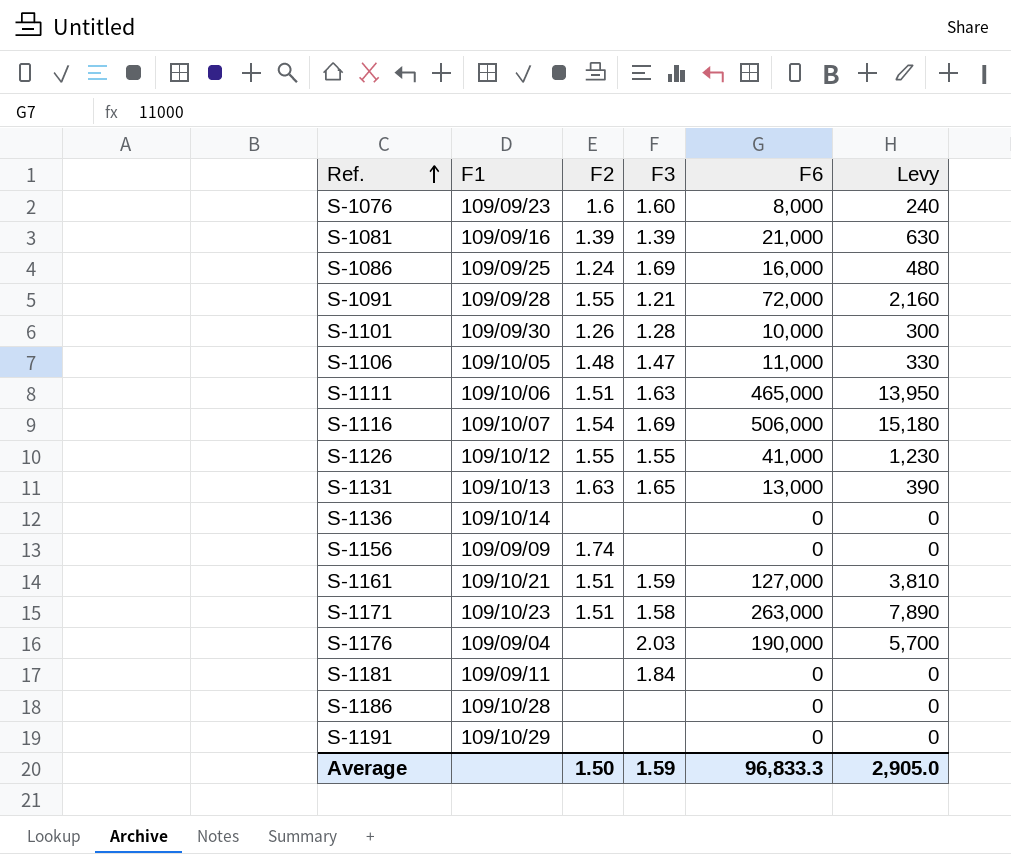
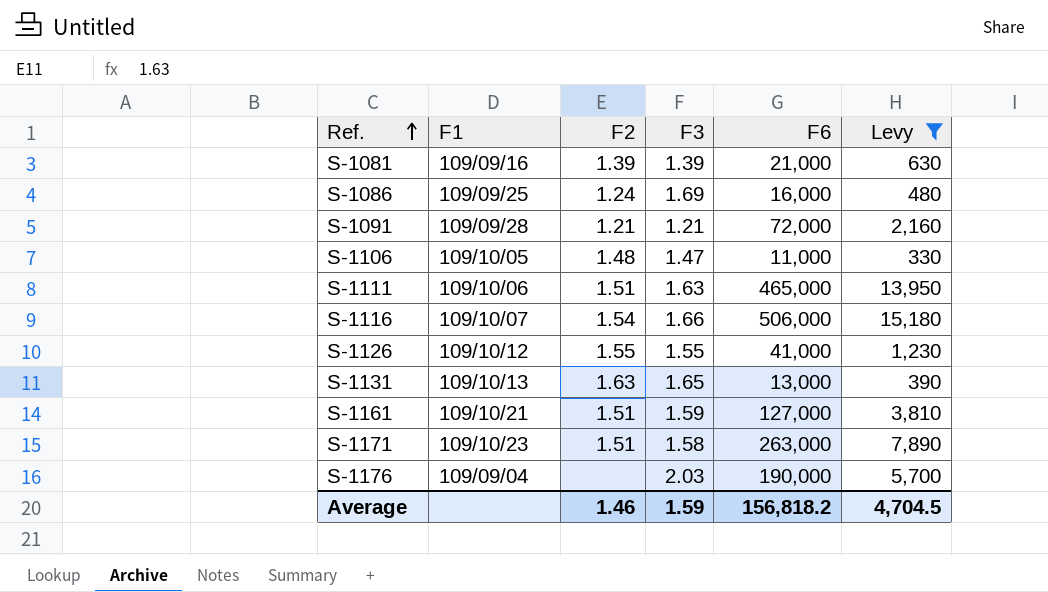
filter: none -> Levy >= 330
S-1091 | F2: 1.55 -> 1.21
S-1116 | F3: 1.69 -> 1.66
Average | F2: 1.50 -> 1.46
Average | F6: 96,833.3 -> 156,818.2
Average | Levy: 2,905.0 -> 4,704.5

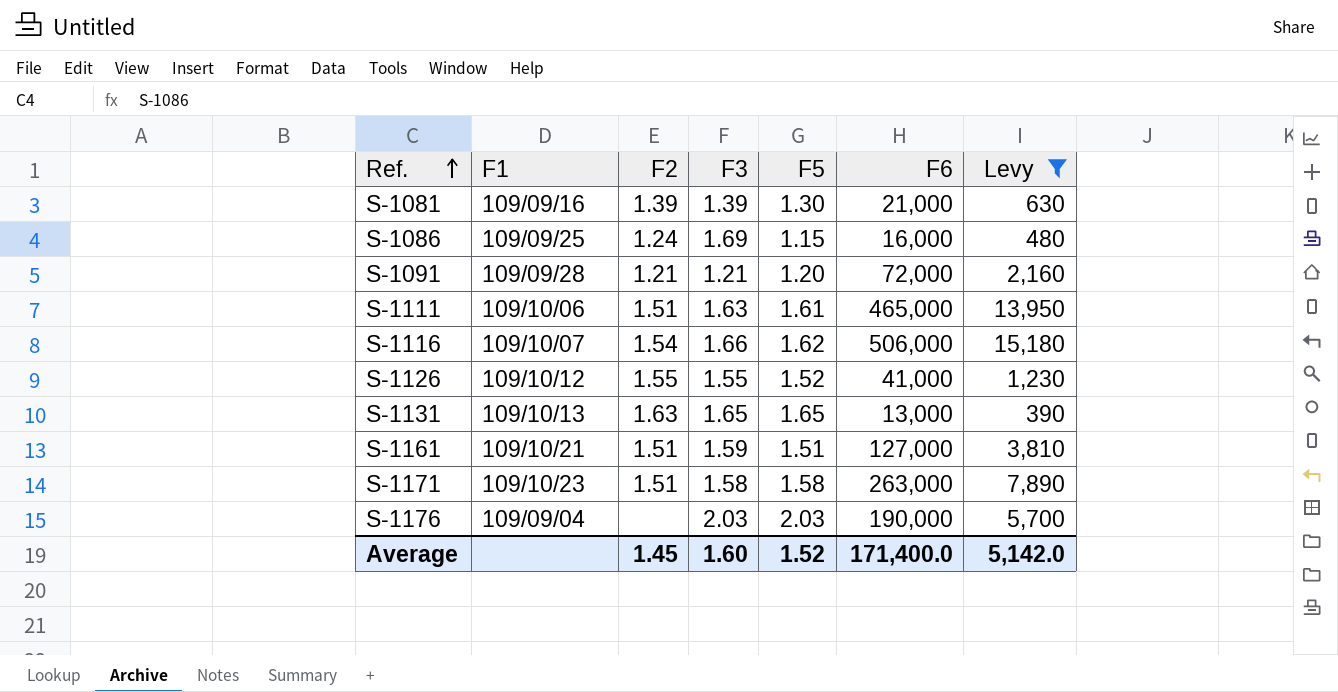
column F5 | position: none -> 5
row S-1106: 109/10/05 | 1.48 | 1.47 | 11,000 | 330 -> none
Average | F2: 1.46 -> 1.45
Average | F3: 1.59 -> 1.60
Average | F6: 156,818.2 -> 171,400.0
Average | Levy: 4,704.5 -> 5,142.0

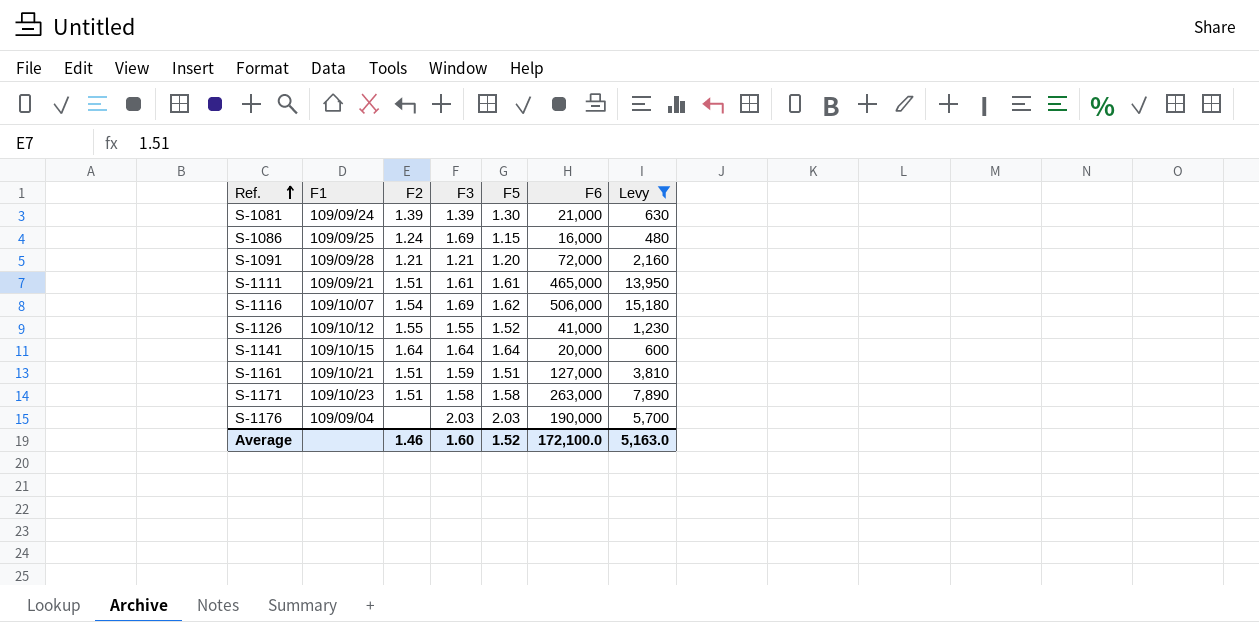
row S-1131: 109/10/13 | 1.63 | 1.65 | 1.65 | 13,000 | 390 -> none
S-1081 | F1: 109/09/16 -> 109/09/24
S-1111 | F1: 109/10/06 -> 109/09/21
S-1111 | F3: 1.63 -> 1.61
S-1116 | F3: 1.66 -> 1.69
row S-1141: none -> 109/10/15 | 1.64 | 1.64 | 1.64 | 20,000 | 600
Average | F2: 1.45 -> 1.46
Average | F6: 171,400.0 -> 172,100.0
Average | Levy: 5,142.0 -> 5,163.0

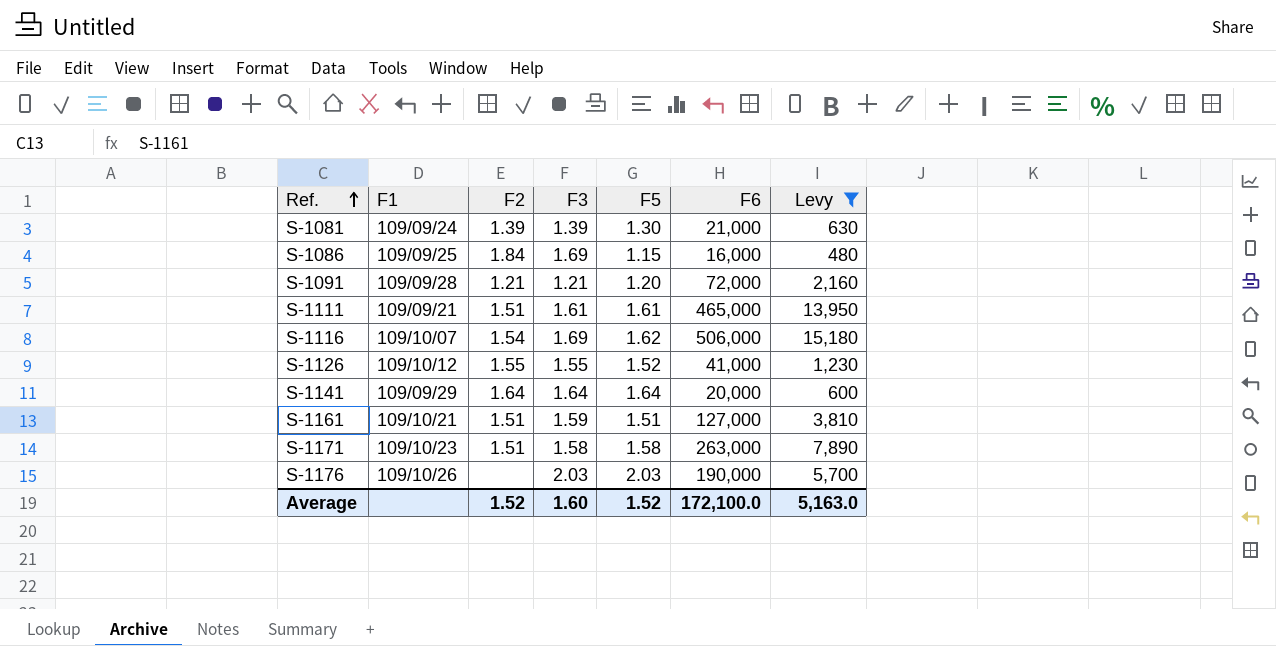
S-1086 | F2: 1.24 -> 1.84
S-1141 | F1: 109/10/15 -> 109/09/29
S-1176 | F1: 109/09/04 -> 109/10/26
Average | F2: 1.46 -> 1.52

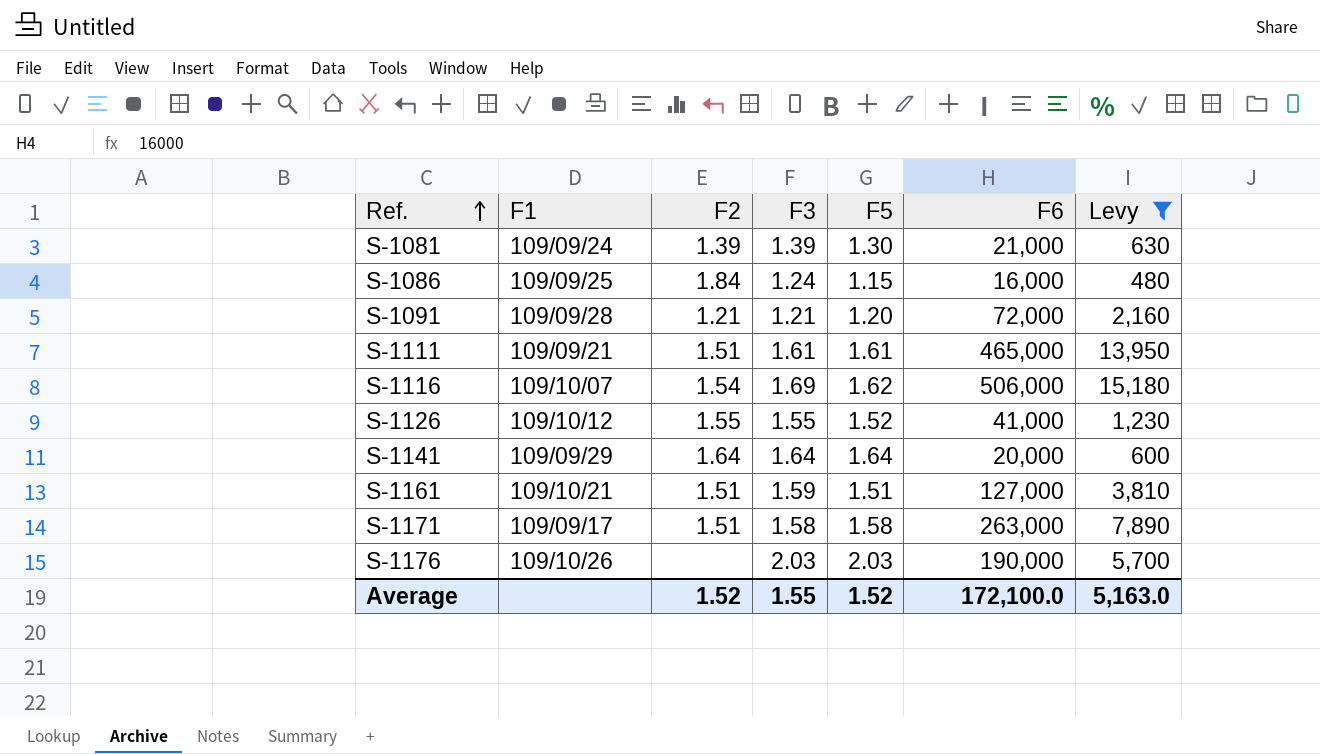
S-1086 | F3: 1.69 -> 1.24
S-1171 | F1: 109/10/23 -> 109/09/17
Average | F3: 1.60 -> 1.55

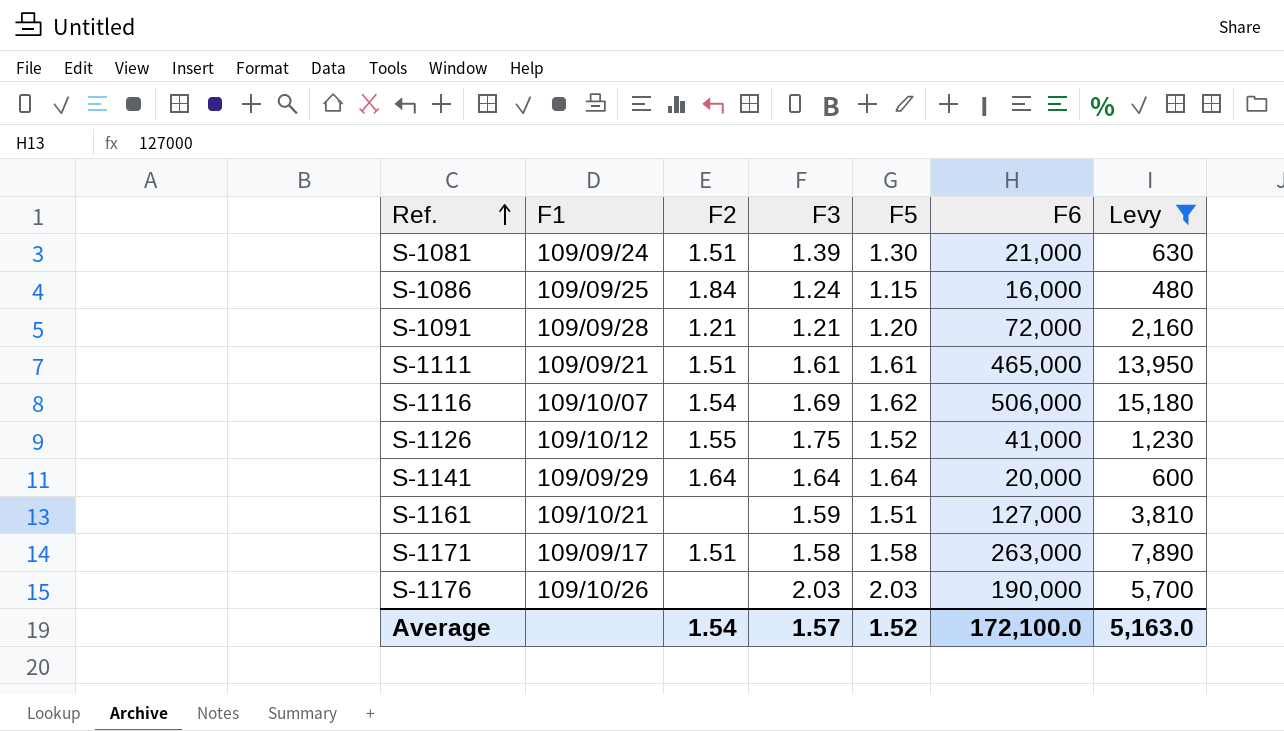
S-1081 | F2: 1.39 -> 1.51
S-1126 | F3: 1.55 -> 1.75
S-1161 | F2: 1.51 -> none
Average | F2: 1.52 -> 1.54
Average | F3: 1.55 -> 1.57

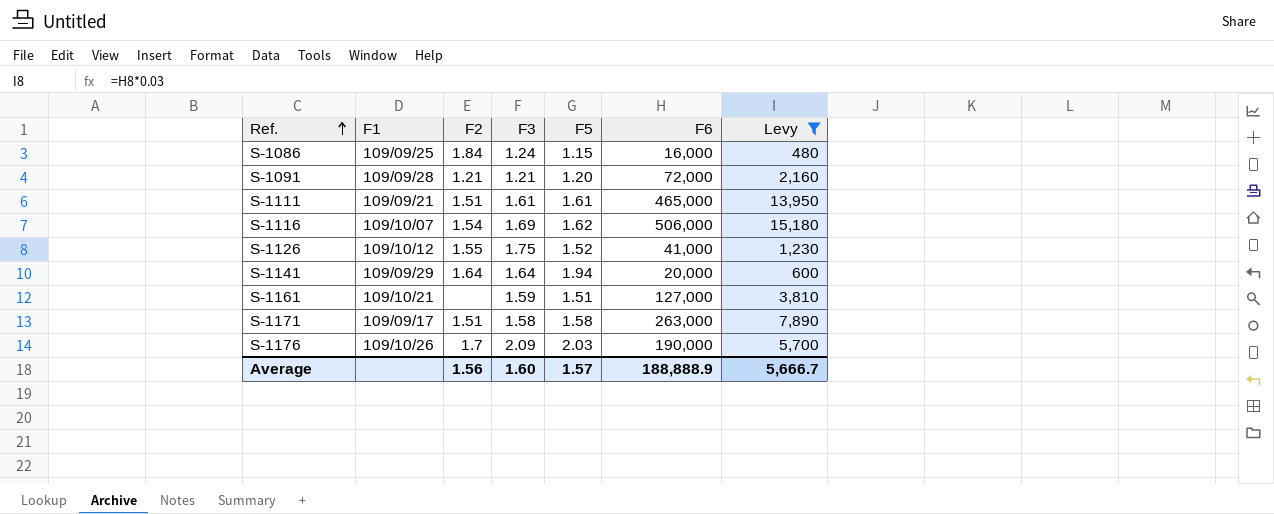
row S-1081: 109/09/24 | 1.51 | 1.39 | 1.30 | 21,000 | 630 -> none
S-1141 | F5: 1.64 -> 1.94
S-1176 | F2: none -> 1.7
S-1176 | F3: 2.03 -> 2.09
Average | F2: 1.54 -> 1.56
Average | F3: 1.57 -> 1.60
Average | F5: 1.52 -> 1.57
Average | F6: 172,100.0 -> 188,888.9
Average | Levy: 5,163.0 -> 5,666.7

